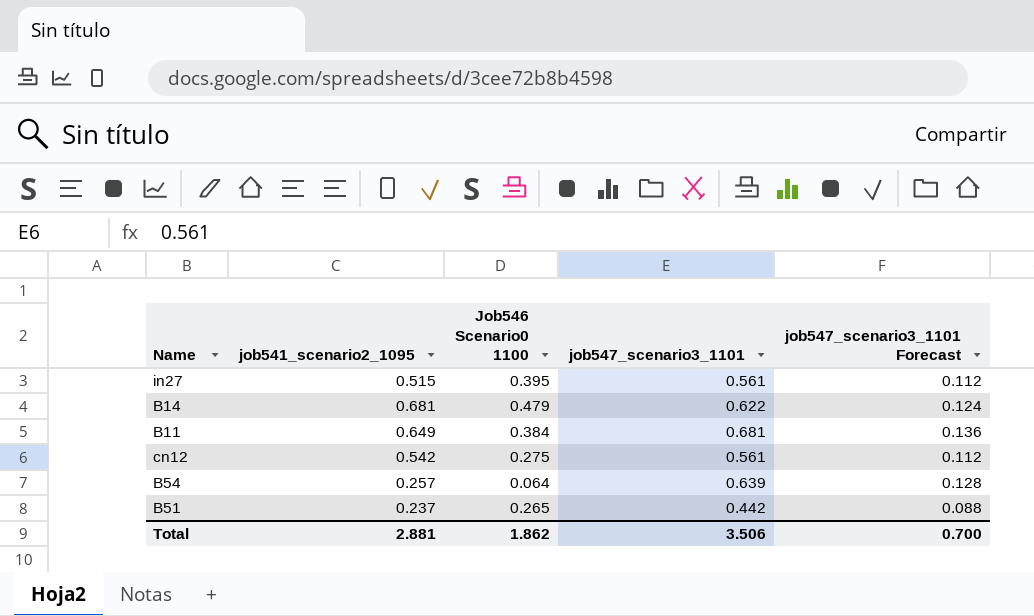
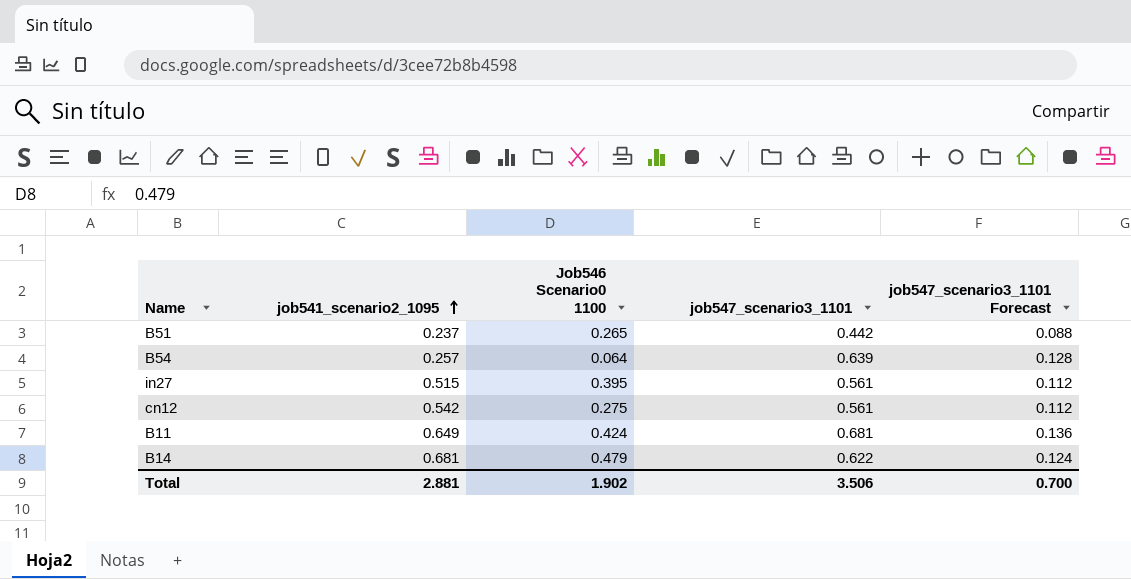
row order: none -> job541_scenario2_1095 ascending
B11 | Job546 Scenario0 1100: 0.384 -> 0.424
Total | Job546 Scenario0 1100: 1.862 -> 1.902

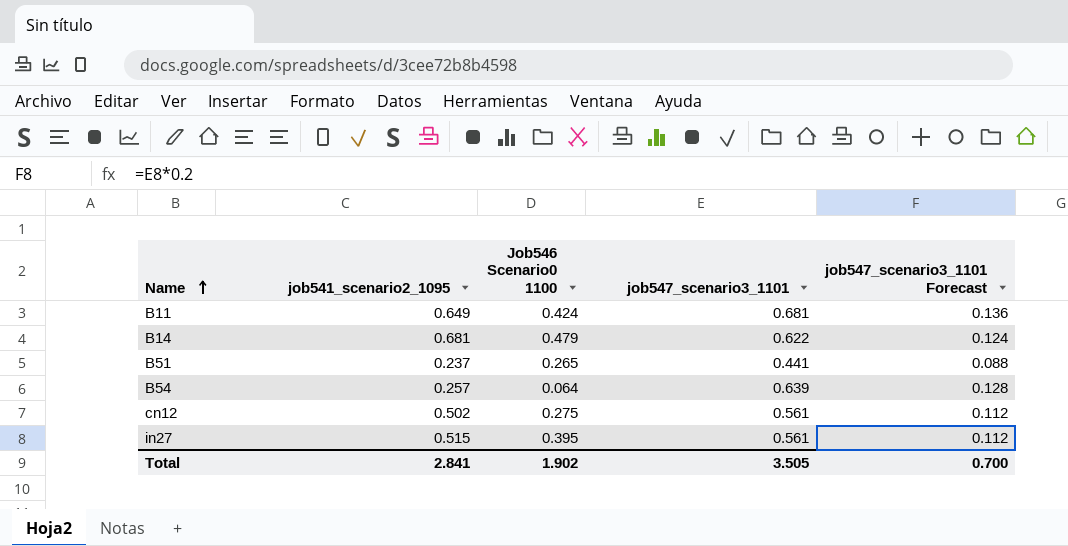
row order: job541_scenario2_1095 ascending -> Name ascending
B51 | job547_scenario3_1101: 0.442 -> 0.441
cn12 | job541_scenario2_1095: 0.542 -> 0.502
Total | job541_scenario2_1095: 2.881 -> 2.841
Total | job547_scenario3_1101: 3.506 -> 3.505

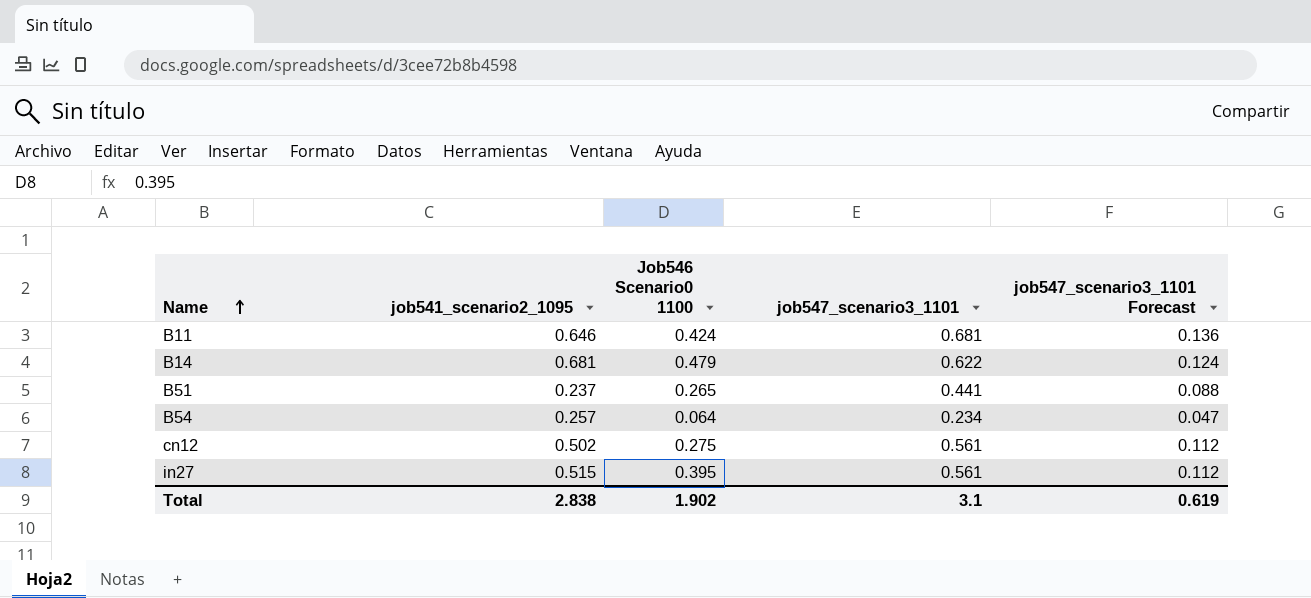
B11 | job541_scenario2_1095: 0.649 -> 0.646
B54 | job547_scenario3_1101: 0.639 -> 0.234
B54 | job547_scenario3_1101 Forecast: 0.128 -> 0.047
Total | job541_scenario2_1095: 2.841 -> 2.838
Total | job547_scenario3_1101: 3.505 -> 3.1
Total | job547_scenario3_1101 Forecast: 0.700 -> 0.619

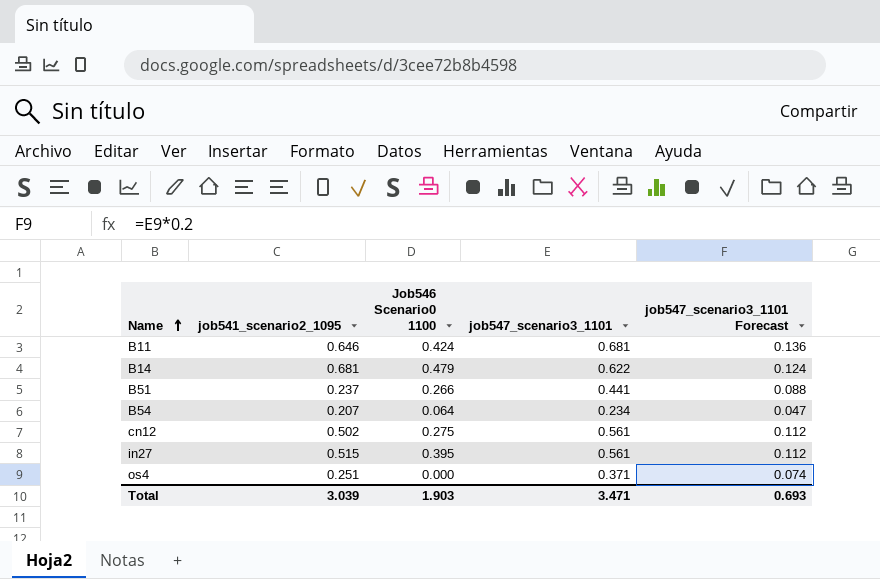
B51 | Job546 Scenario0 1100: 0.265 -> 0.266
B54 | job541_scenario2_1095: 0.257 -> 0.207
row os4: none -> 0.251 | 0.000 | 0.371 | 0.074
Total | job541_scenario2_1095: 2.838 -> 3.039
Total | Job546 Scenario0 1100: 1.902 -> 1.903
Total | job547_scenario3_1101: 3.1 -> 3.471
Total | job547_scenario3_1101 Forecast: 0.619 -> 0.693

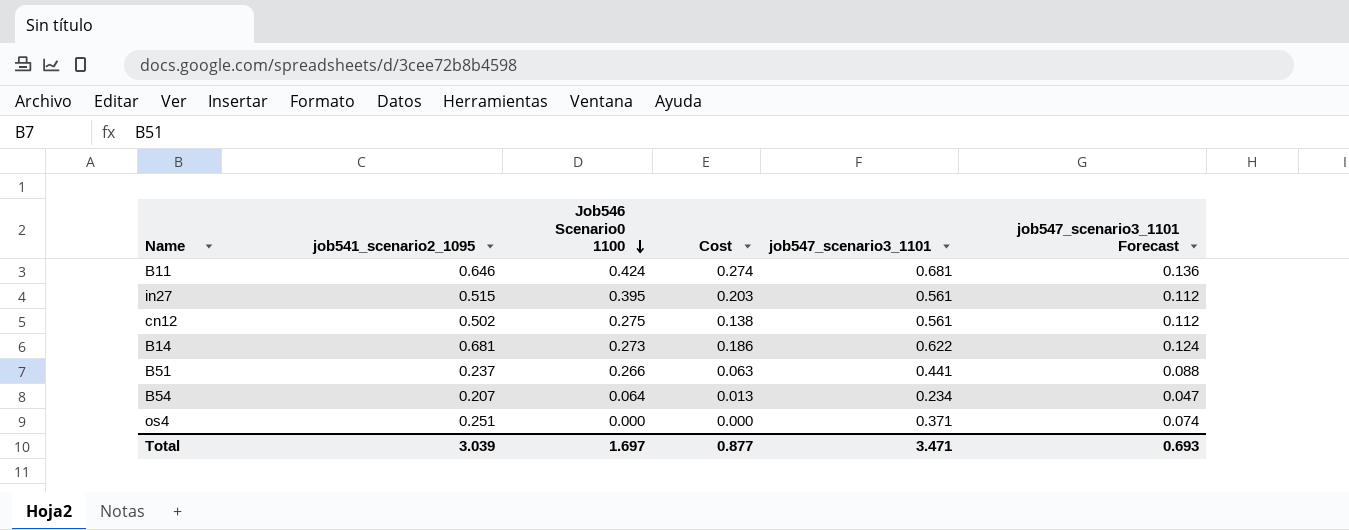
row order: Name ascending -> Job546 Scenario0 1100 descending
column Cost | formula: none -> [job541_scenario2_1095] * [Job546 Scenario0 1100]
B14 | Job546 Scenario0 1100: 0.479 -> 0.273
Total | Job546 Scenario0 1100: 1.903 -> 1.697

